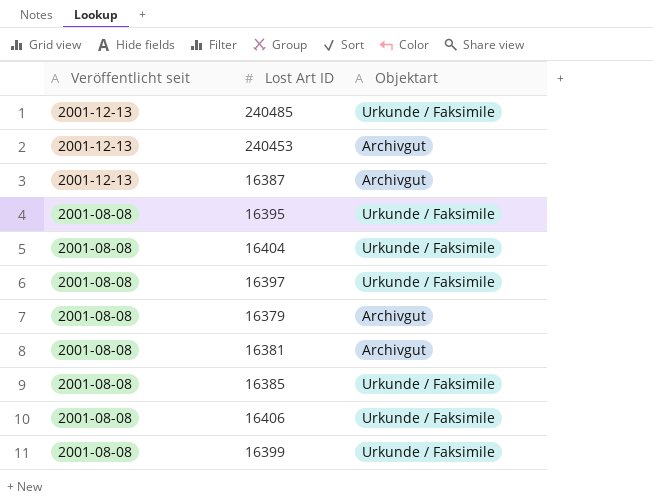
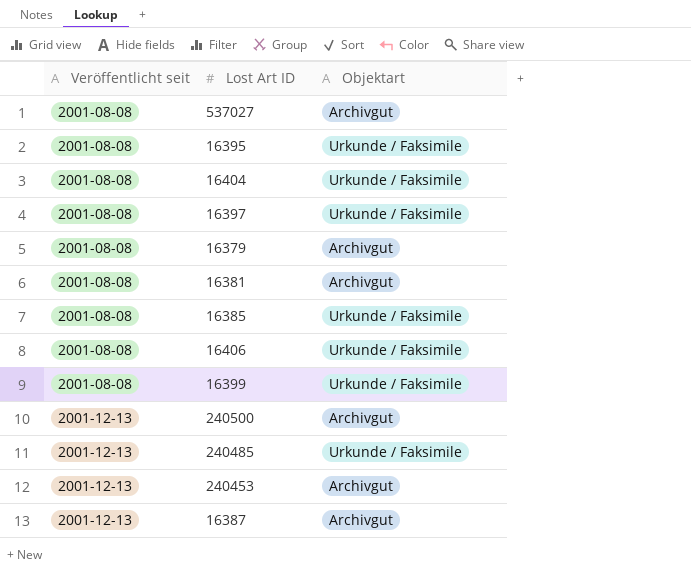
row order: Veröffentlicht seit descending -> Veröffentlicht seit ascending
row 537027: none -> 2001-08-08 | Archivgut
row 240500: none -> 2001-12-13 | Archivgut

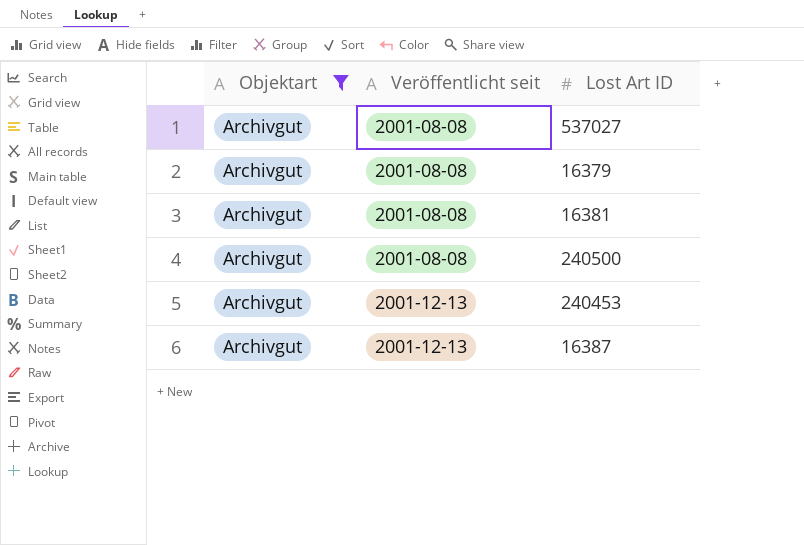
filter: none -> Objektart = Archivgut
column Objektart | position: 3 -> 1
240500 | Veröffentlicht seit: 2001-12-13 -> 2001-08-08

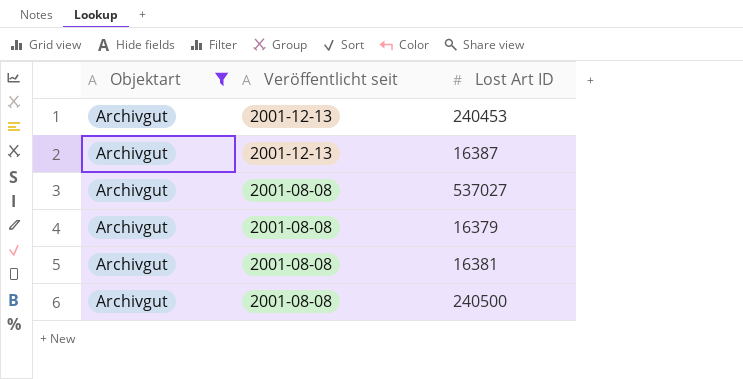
row order: Veröffentlicht seit ascending -> Veröffentlicht seit descending

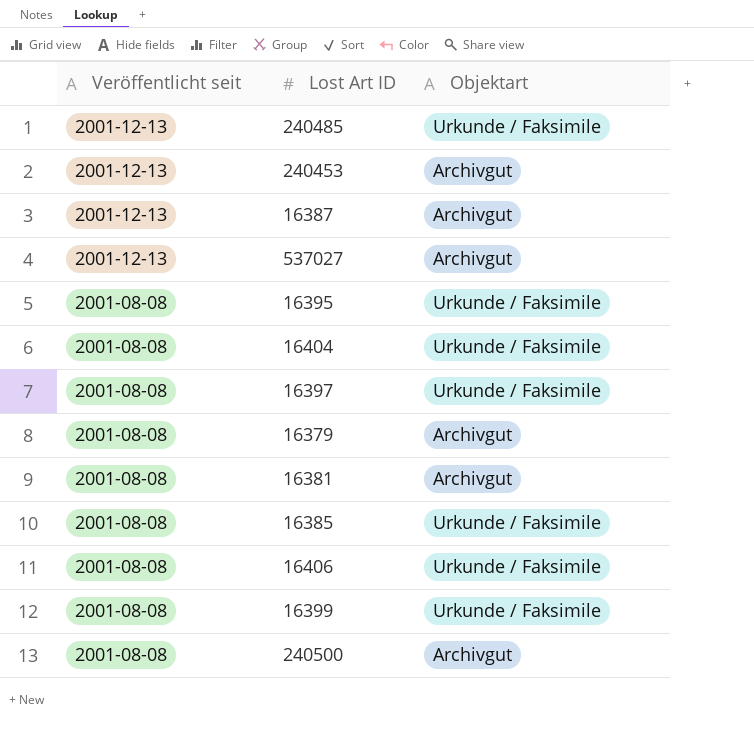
filter: Objektart = Archivgut -> none
column Objektart | position: 1 -> 3
537027 | Veröffentlicht seit: 2001-08-08 -> 2001-12-13

